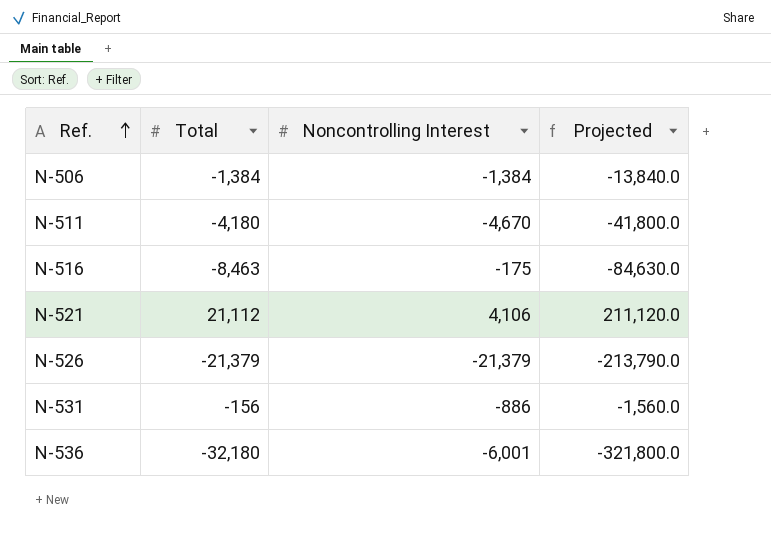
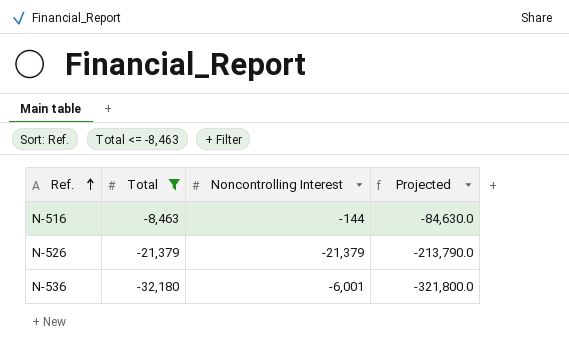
filter: none -> Total <= -8,463
N-516 | Noncontrolling Interest: -175 -> -144

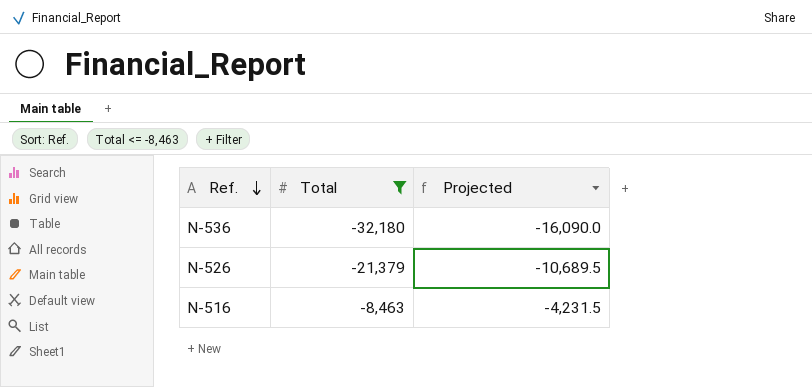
row order: Ref. ascending -> Ref. descending
column Noncontrolling Interest | position: 3 -> none
column Projected | formula: [Total] * 10 -> [Total] * 0.5

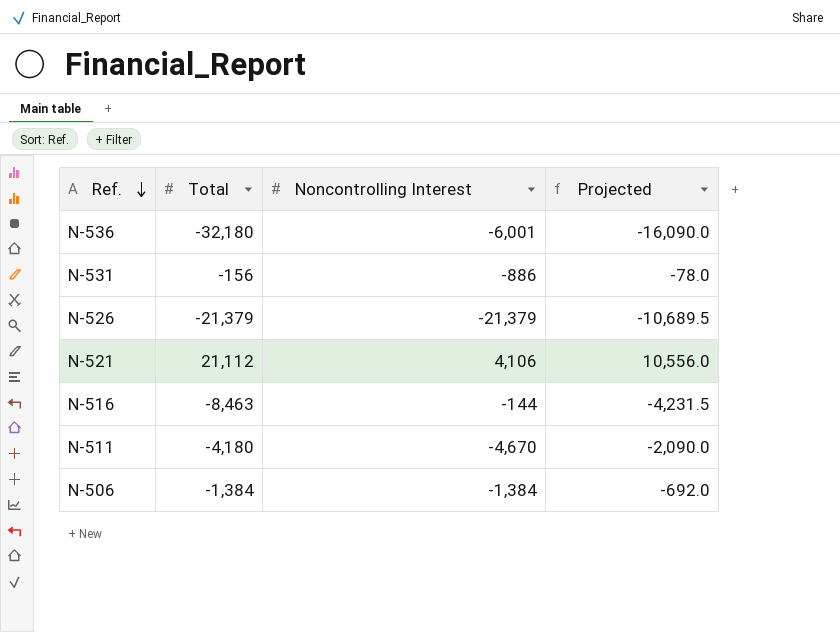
filter: Total <= -8,463 -> none
column Noncontrolling Interest | position: none -> 3

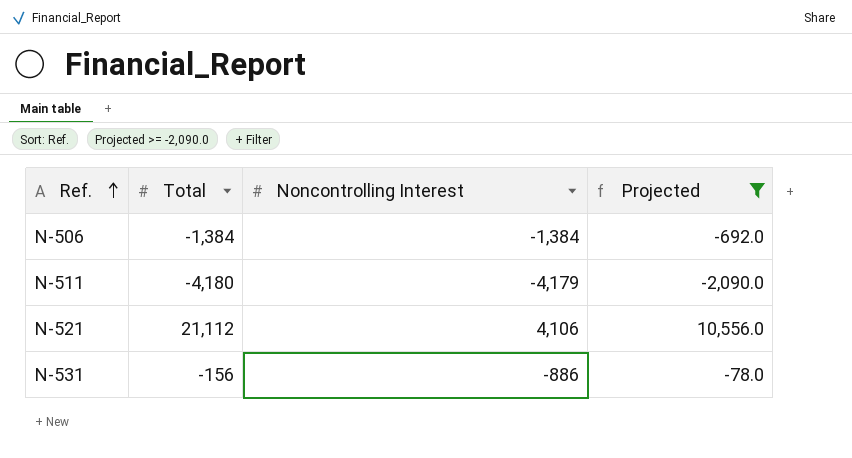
filter: none -> Projected >= -2,090.0
row order: Ref. descending -> Ref. ascending
N-511 | Noncontrolling Interest: -4,670 -> -4,179

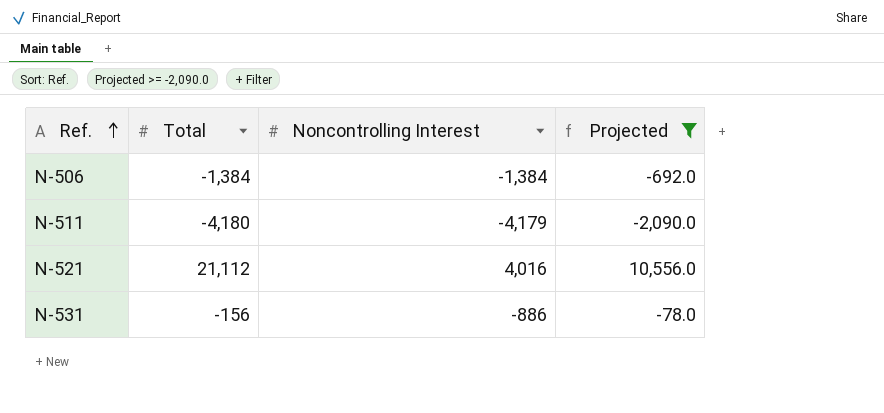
N-521 | Noncontrolling Interest: 4,106 -> 4,016

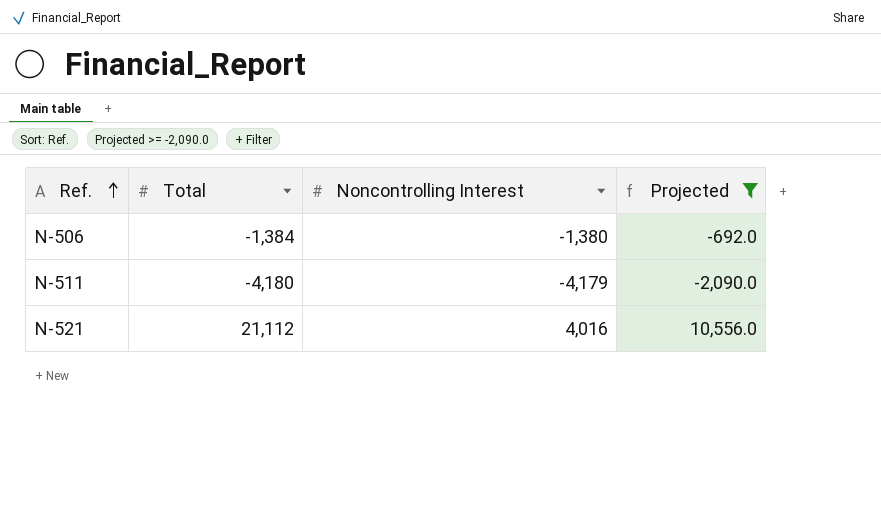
row N-531: -156 | -886 | -78.0 -> none
N-506 | Noncontrolling Interest: -1,384 -> -1,380

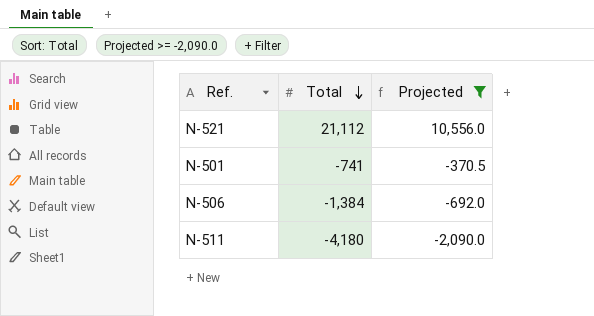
row order: Ref. ascending -> Total descending
column Noncontrolling Interest | position: 3 -> none
row N-501: none -> -741 | -370.5

